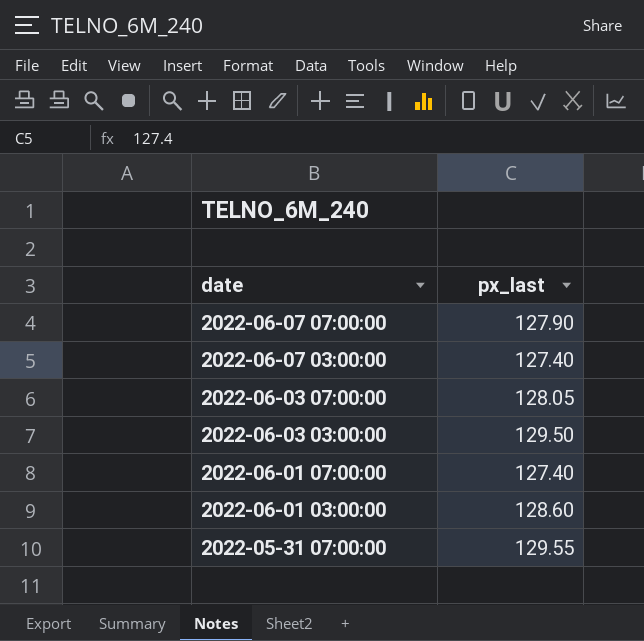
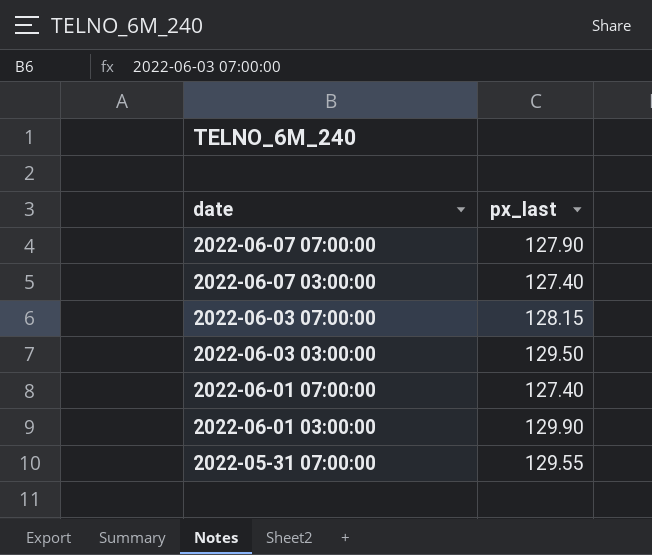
2022-06-03 07:00:00 | px_last: 128.05 -> 128.15
2022-06-01 03:00:00 | px_last: 128.60 -> 129.90

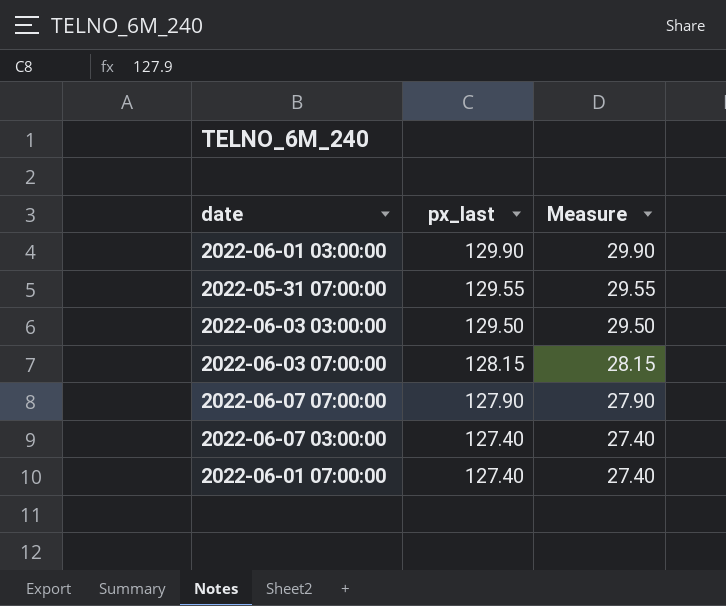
row order: date descending -> px_last descending
column Measure | formula: none -> [px_last] - 100

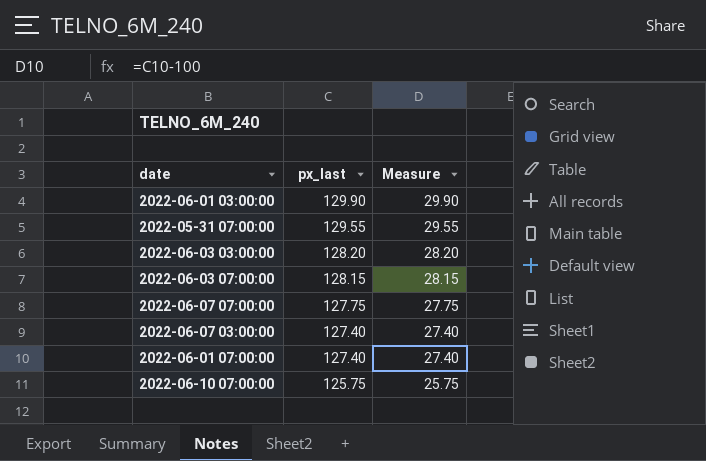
2022-06-03 03:00:00 | px_last: 129.50 -> 128.20
2022-06-03 03:00:00 | Measure: 29.50 -> 28.20
2022-06-07 07:00:00 | px_last: 127.90 -> 127.75
2022-06-07 07:00:00 | Measure: 27.90 -> 27.75
row 2022-06-10 07:00:00: none -> 125.75 | 25.75

